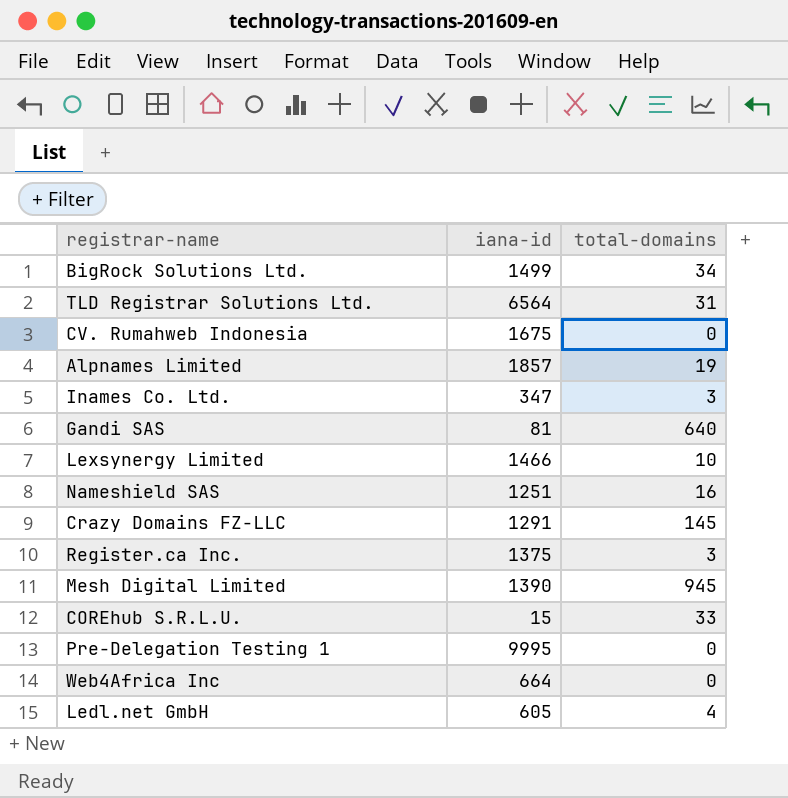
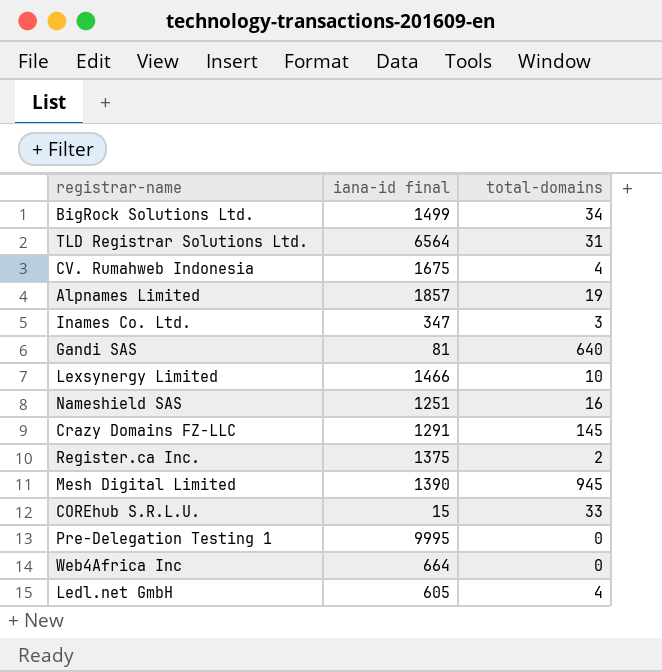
column name: iana-id -> iana-id final
CV. Rumahweb Indonesia | total-domains: 0 -> 4
Register.ca Inc. | total-domains: 3 -> 2

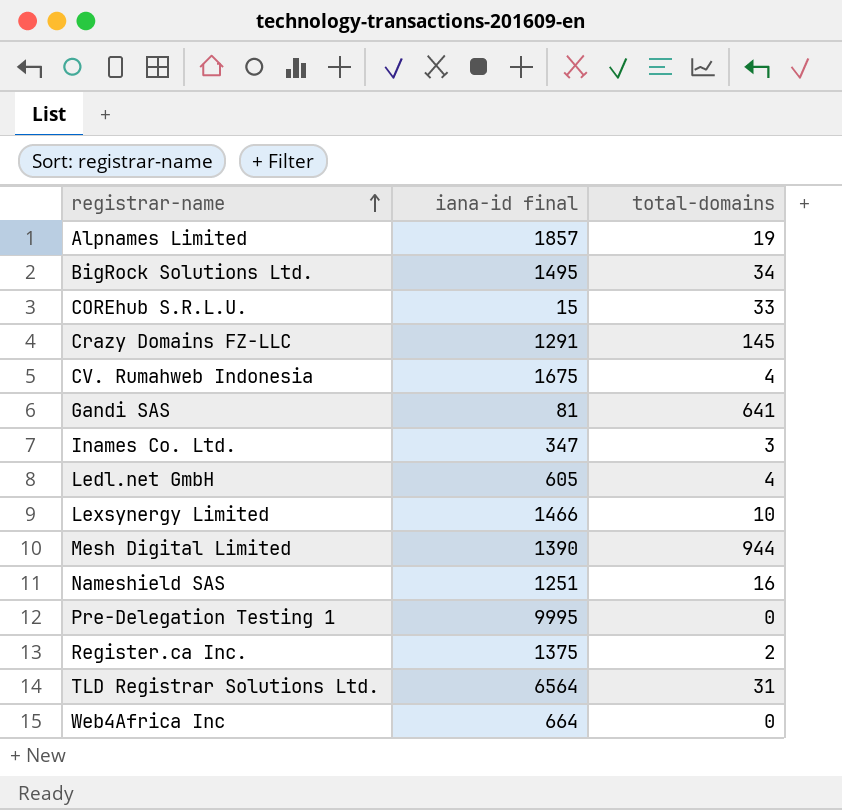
row order: none -> registrar-name ascending
BigRock Solutions Ltd. | iana-id final: 1499 -> 1495
Gandi SAS | total-domains: 640 -> 641
Mesh Digital Limited | total-domains: 945 -> 944

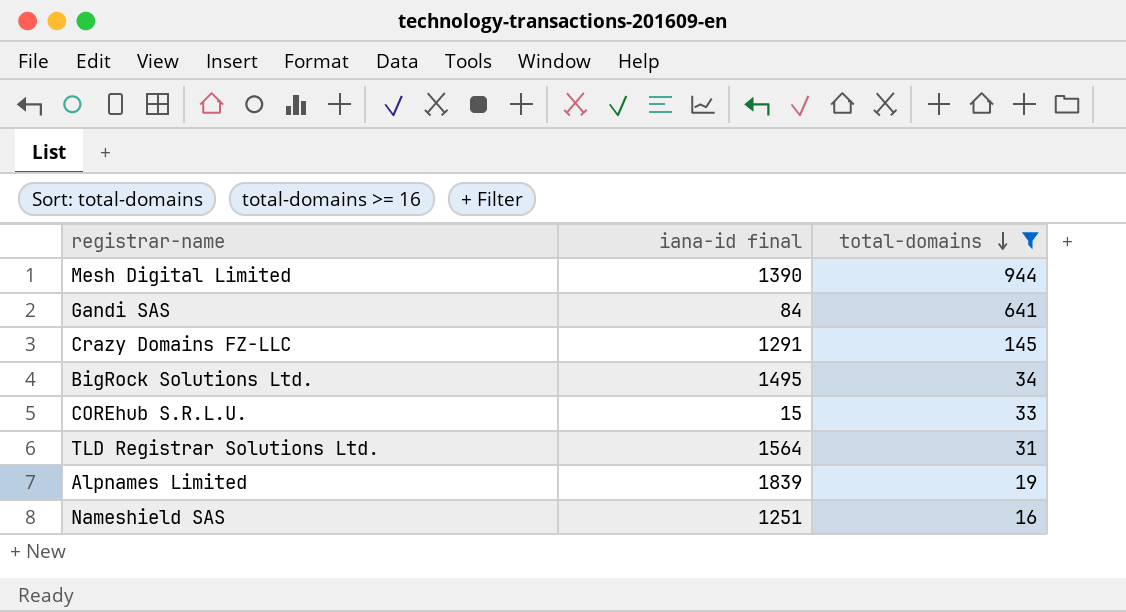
filter: none -> total-domains >= 16
row order: registrar-name ascending -> total-domains descending
Gandi SAS | iana-id final: 81 -> 84
TLD Registrar Solutions Ltd. | iana-id final: 6564 -> 1564
Alpnames Limited | iana-id final: 1857 -> 1839

